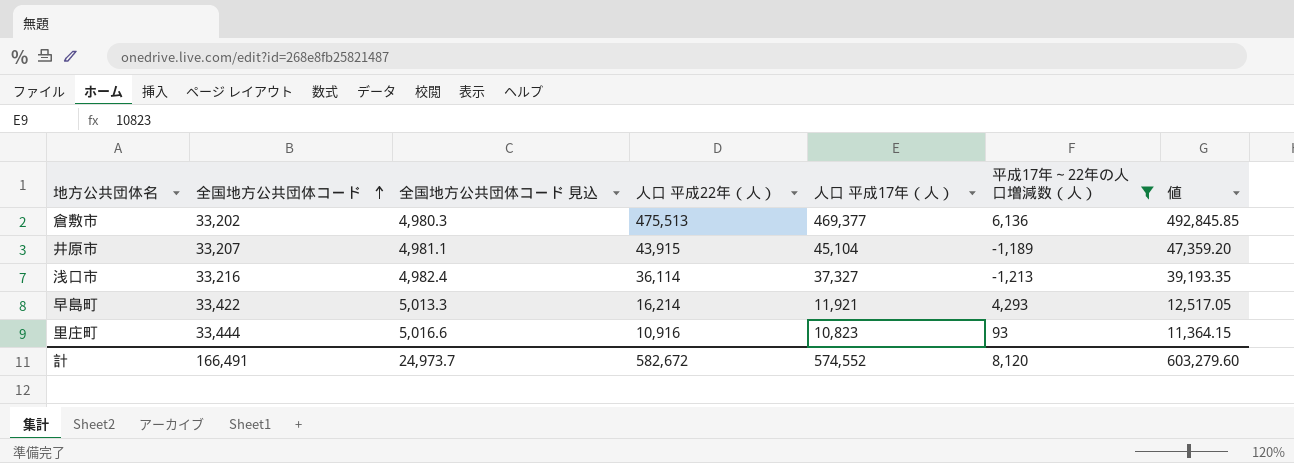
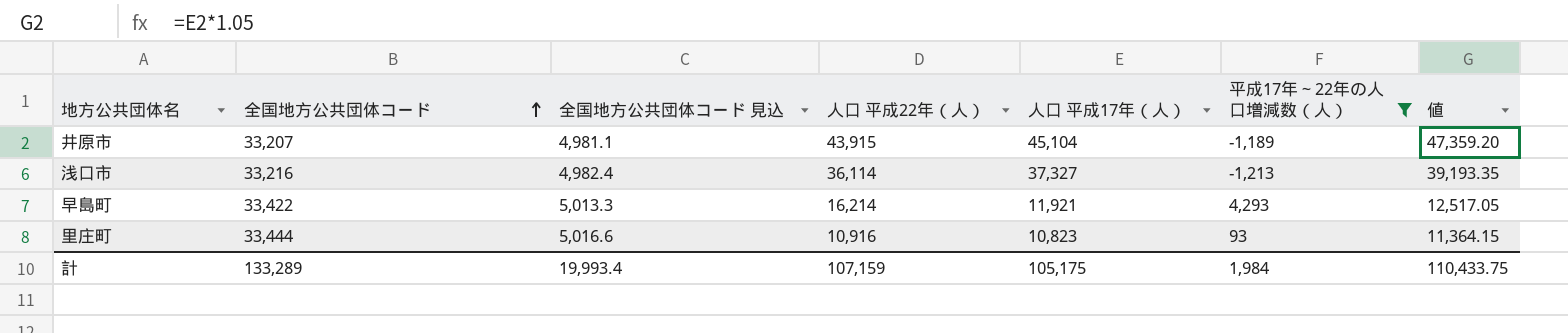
row 倉敷市: 33,202 | 4,980.3 | 475,513 | 469,377 | 6,136 | 492,845.85 -> none
計 | 全国地方公共団体コード: 166,491 -> 133,289
計 | 全国地方公共団体コード 見込: 24,973.7 -> 19,993.4
計 | 人口 平成22年（人）: 582,672 -> 107,159
計 | 人口 平成17年（人）: 574,552 -> 105,175
計 | 平成17年～22年の人口増減数（人）: 8,120 -> 1,984
計 | 値: 603,279.60 -> 110,433.75

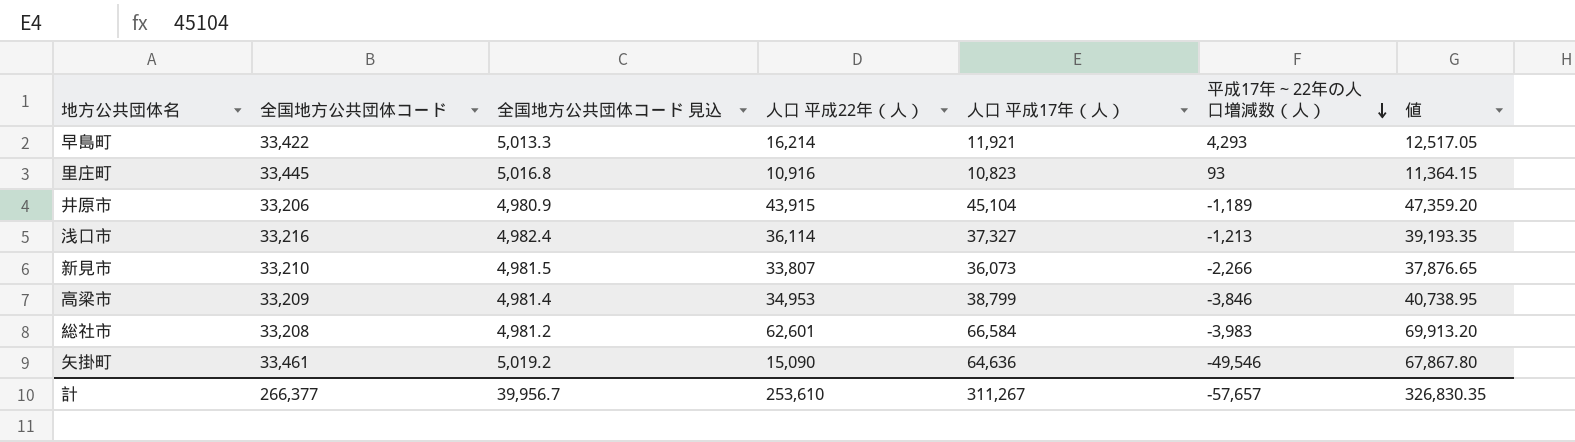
filter: 平成17年～22年の人口増減数（人） >= -1,213 -> none
row order: 全国地方公共団体コード ascending -> 平成17年～22年の人口増減数（人） descending
里庄町 | 全国地方公共団体コード: 33,444 -> 33,445
里庄町 | 全国地方公共団体コード 見込: 5,016.6 -> 5,016.8
井原市 | 全国地方公共団体コード: 33,207 -> 33,206
井原市 | 全国地方公共団体コード 見込: 4,981.1 -> 4,980.9
計 | 全国地方公共団体コード: 133,289 -> 266,377
計 | 全国地方公共団体コード 見込: 19,993.4 -> 39,956.7
計 | 人口 平成22年（人）: 107,159 -> 253,610
計 | 人口 平成17年（人）: 105,175 -> 311,267
計 | 平成17年～22年の人口増減数（人）: 1,984 -> -57,657
計 | 値: 110,433.75 -> 326,830.35

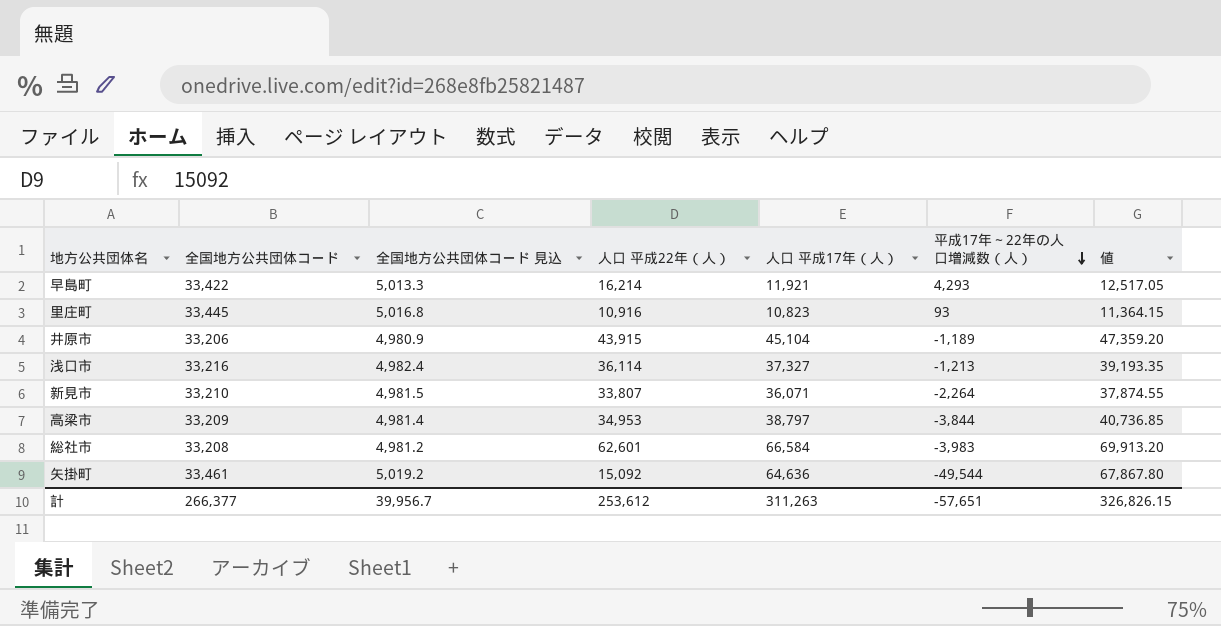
新見市 | 人口 平成17年（人）: 36,073 -> 36,071
新見市 | 平成17年～22年の人口増減数（人）: -2,266 -> -2,264
新見市 | 値: 37,876.65 -> 37,874.55
高梁市 | 人口 平成17年（人）: 38,799 -> 38,797
高梁市 | 平成17年～22年の人口増減数（人）: -3,846 -> -3,844
高梁市 | 値: 40,738.95 -> 40,736.85
矢掛町 | 人口 平成22年（人）: 15,090 -> 15,092
矢掛町 | 平成17年～22年の人口増減数（人）: -49,546 -> -49,544
計 | 人口 平成22年（人）: 253,610 -> 253,612
計 | 人口 平成17年（人）: 311,267 -> 311,263
計 | 平成17年～22年の人口増減数（人）: -57,657 -> -57,651
計 | 値: 326,830.35 -> 326,826.15

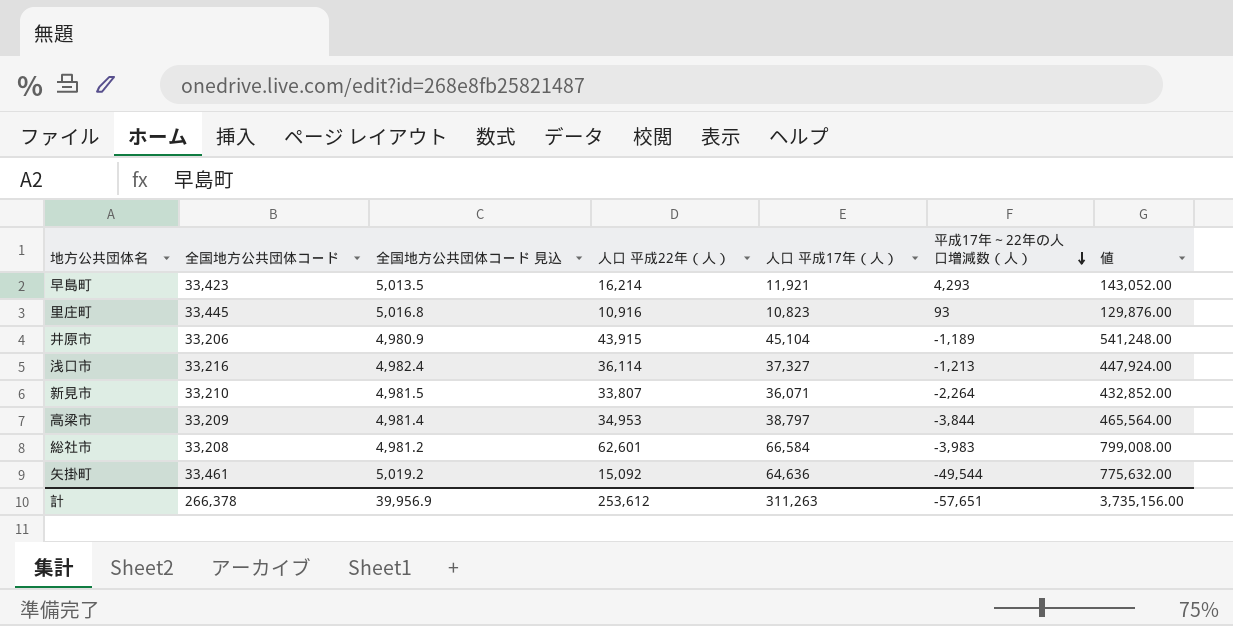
column 値 | formula: [人口 平成17年（人）] * 1.05 -> [人口 平成17年（人）] * 12
早島町 | 全国地方公共団体コード: 33,422 -> 33,423
早島町 | 全国地方公共団体コード 見込: 5,013.3 -> 5,013.5
計 | 全国地方公共団体コード: 266,377 -> 266,378
計 | 全国地方公共団体コード 見込: 39,956.7 -> 39,956.9
計 | 値: 326,826.15 -> 3,735,156.00

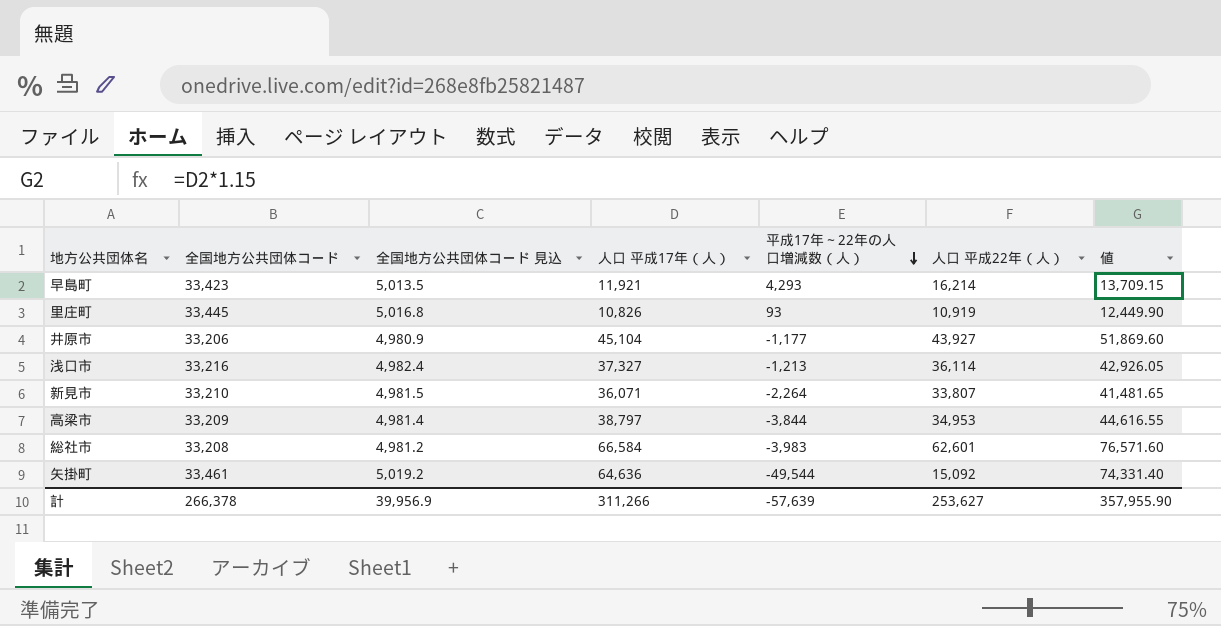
column 人口 平成22年（人） | position: 4 -> 6
column 値 | formula: [人口 平成17年（人）] * 12 -> [人口 平成17年（人）] * 1.15
里庄町 | 人口 平成17年（人）: 10,823 -> 10,826
里庄町 | 人口 平成22年（人）: 10,916 -> 10,919
井原市 | 平成17年～22年の人口増減数（人）: -1,189 -> -1,177
井原市 | 人口 平成22年（人）: 43,915 -> 43,927
計 | 人口 平成17年（人）: 311,263 -> 311,266
計 | 平成17年～22年の人口増減数（人）: -57,651 -> -57,639
計 | 人口 平成22年（人）: 253,612 -> 253,627
計 | 値: 3,735,156.00 -> 357,955.90

